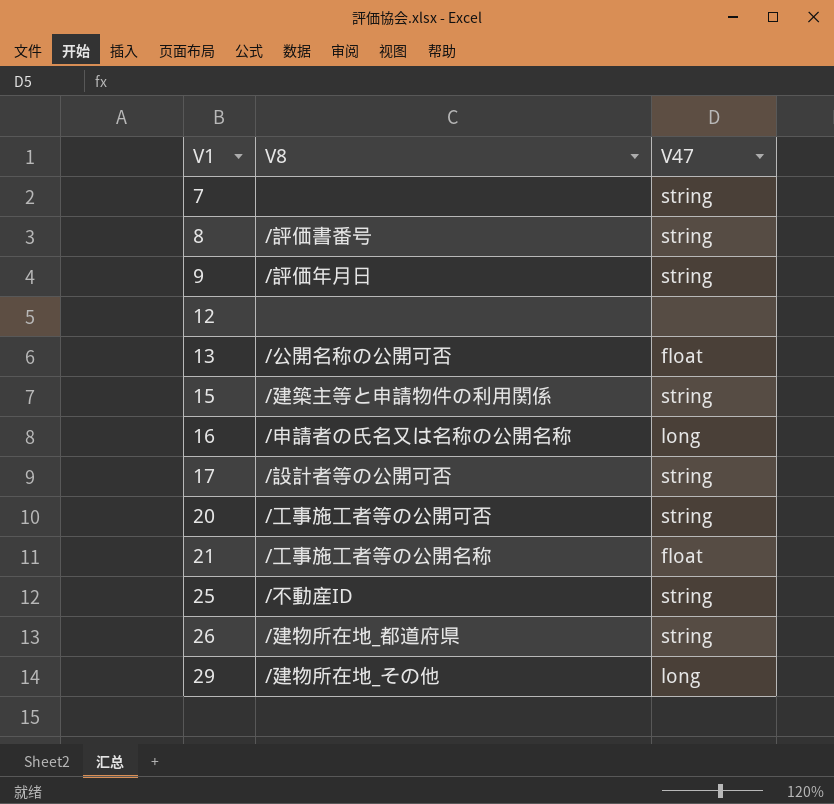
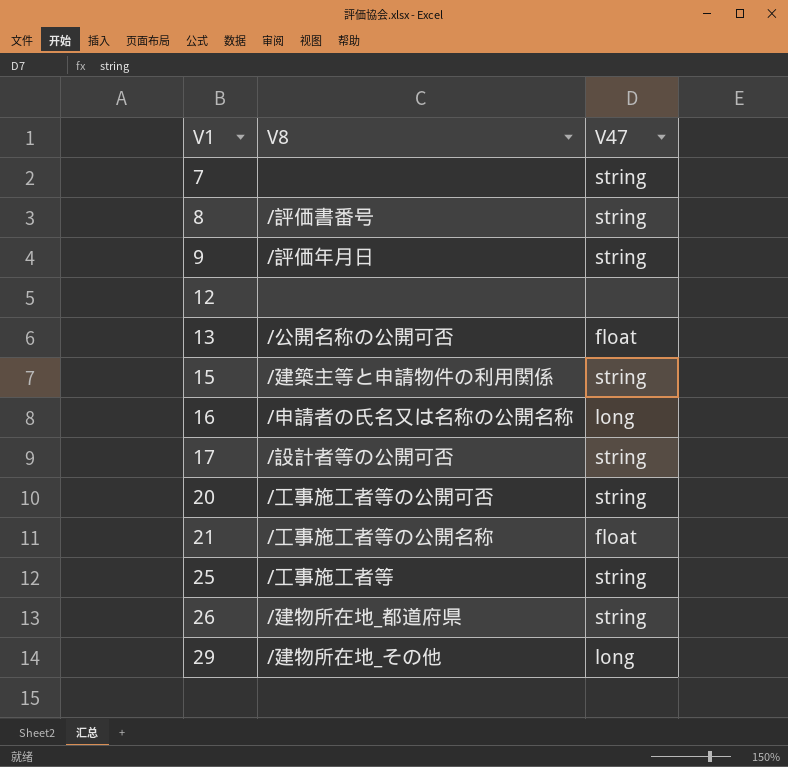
25 | V8: /不動産ID -> /工事施工者等

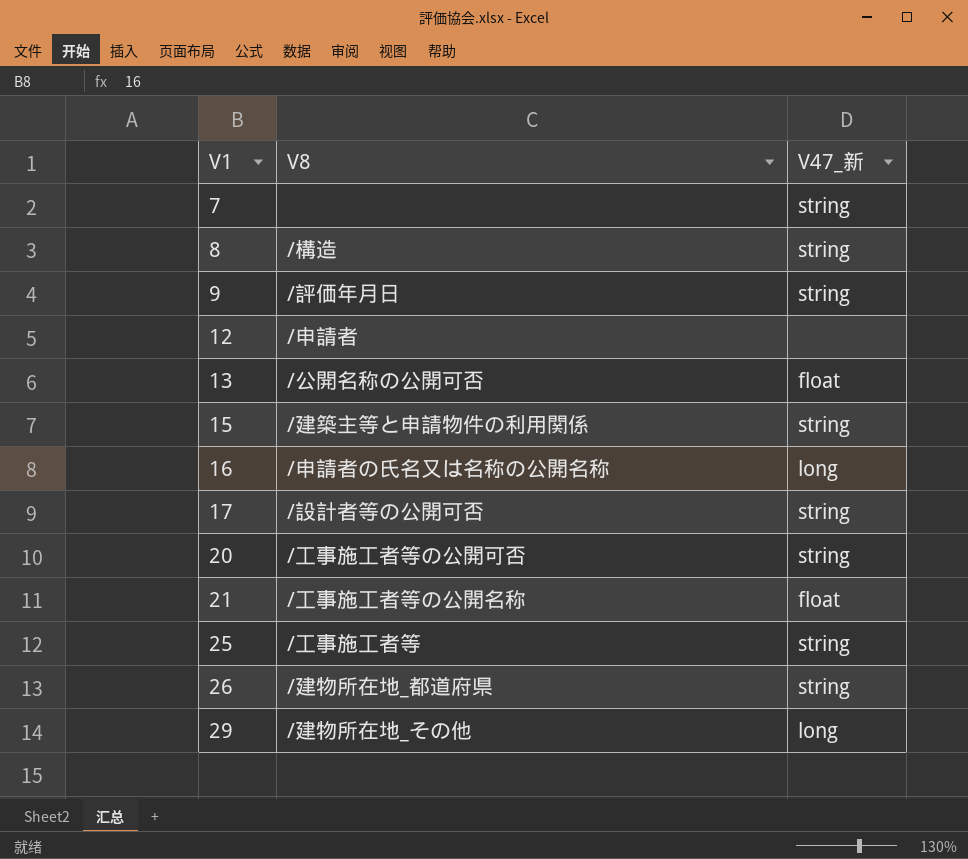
column name: V47 -> V47_新
8 | V8: /評価書番号 -> /構造
12 | V8: none -> /申請者

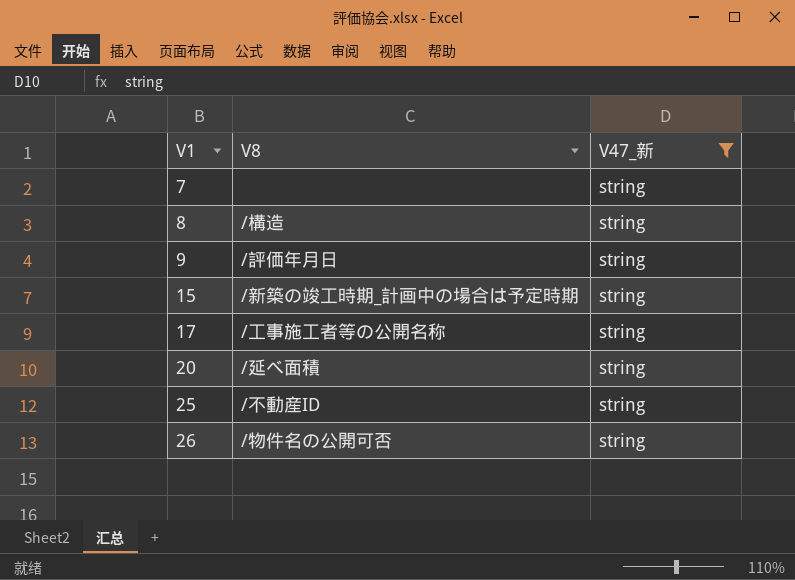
filter: none -> V47_新 = string
15 | V8: /建築主等と申請物件の利用関係 -> /新築の竣工時期_計画中の場合は予定時期
17 | V8: /設計者等の公開可否 -> /工事施工者等の公開名称
20 | V8: /工事施工者等の公開可否 -> /延べ面積
25 | V8: /工事施工者等 -> /不動産ID
26 | V8: /建物所在地_都道府県 -> /物件名の公開可否

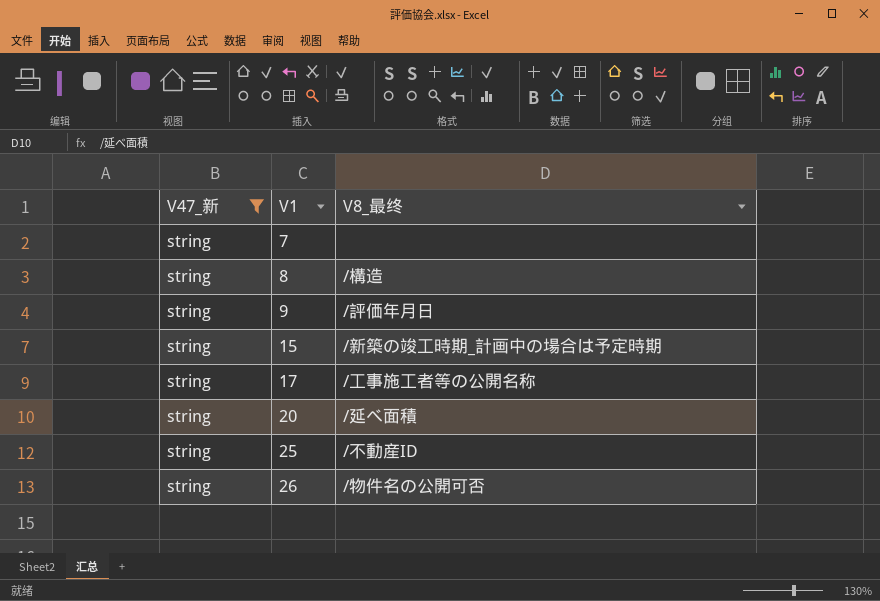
column V47_新 | position: 3 -> 1
column name: V8 -> V8_最终

